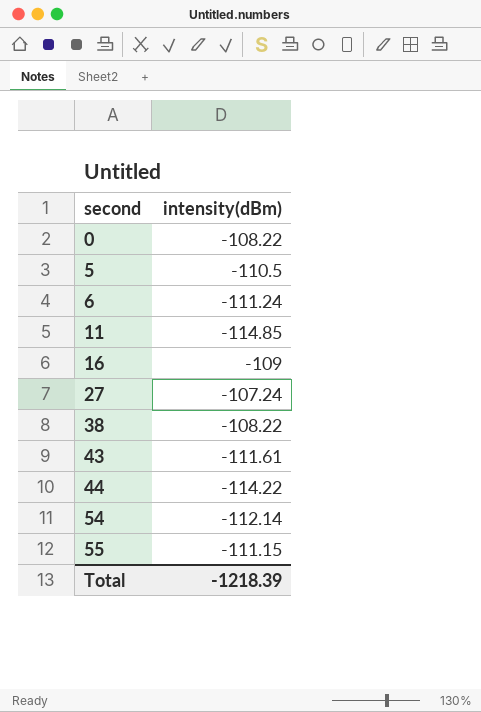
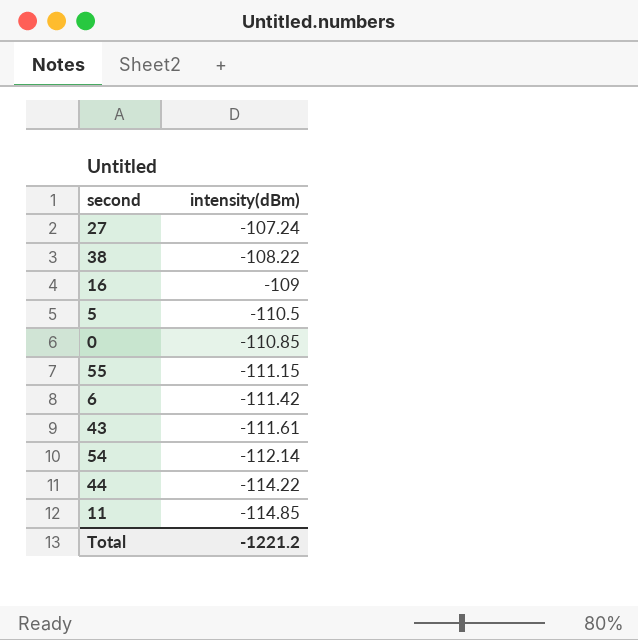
row order: second ascending -> intensity(dBm) descending
0 | intensity(dBm): -108.22 -> -110.85
6 | intensity(dBm): -111.24 -> -111.42
Total | intensity(dBm): -1218.39 -> -1221.2

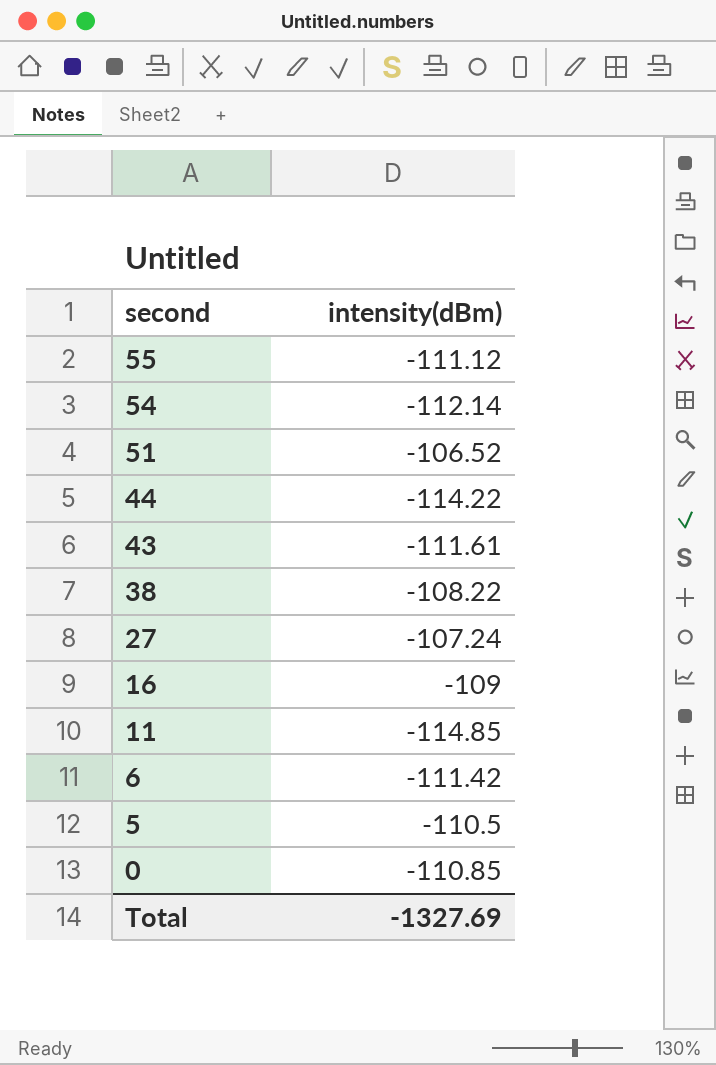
row order: intensity(dBm) descending -> second descending
55 | intensity(dBm): -111.15 -> -111.12
row 51: none -> -106.52
Total | intensity(dBm): -1221.2 -> -1327.69

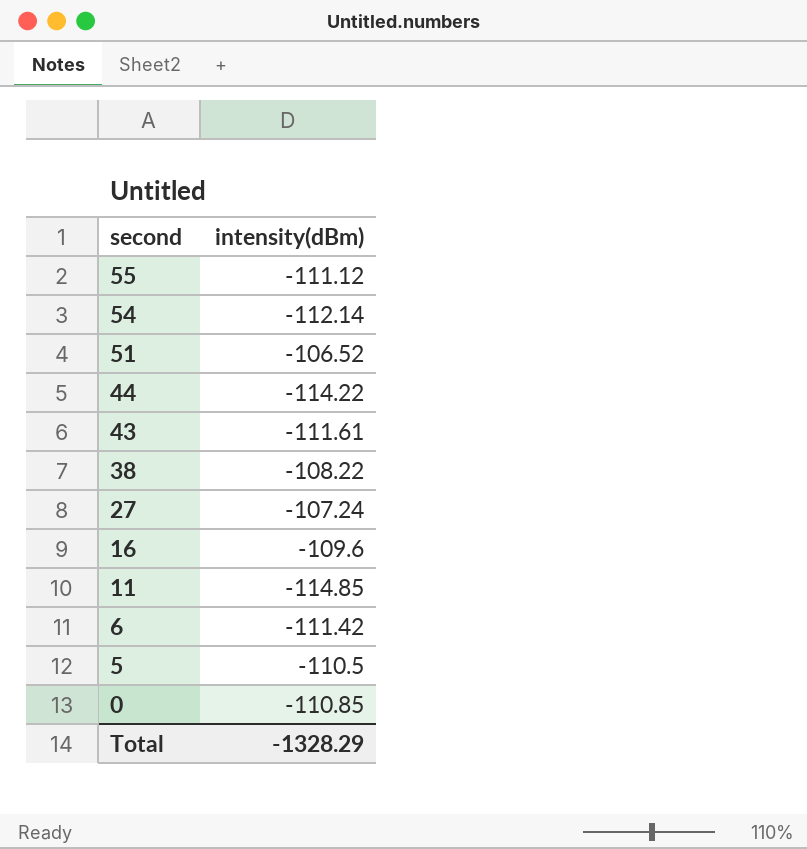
16 | intensity(dBm): -109 -> -109.6
Total | intensity(dBm): -1327.69 -> -1328.29

